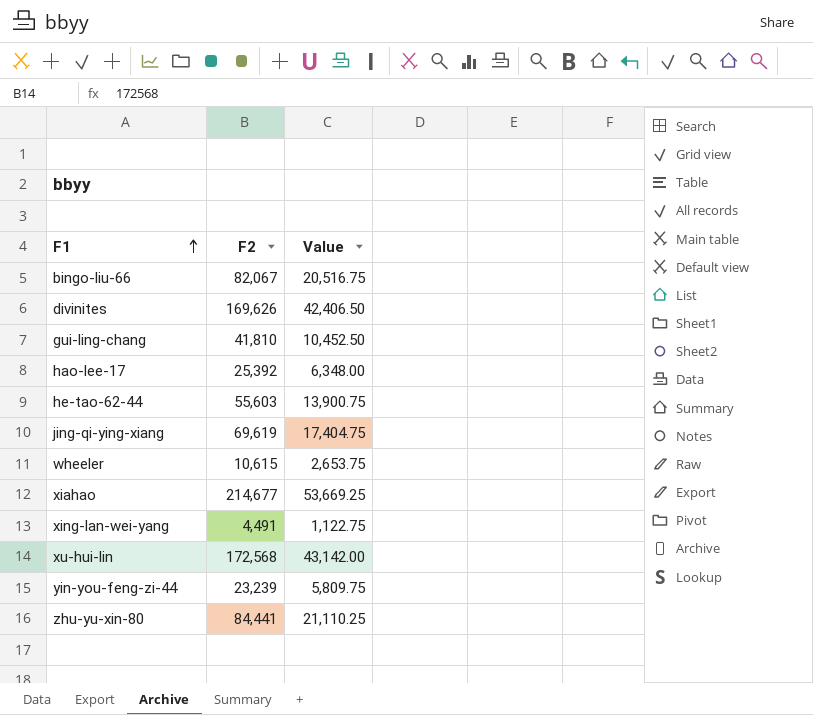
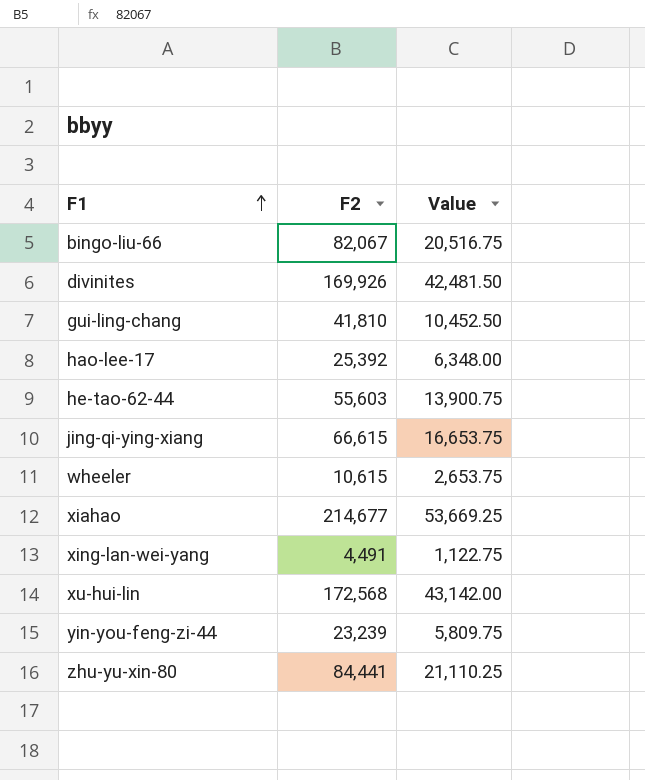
divinites | F2: 169,626 -> 169,926
divinites | Value: 42,406.50 -> 42,481.50
jing-qi-ying-xiang | F2: 69,619 -> 66,615
jing-qi-ying-xiang | Value: 17,404.75 -> 16,653.75

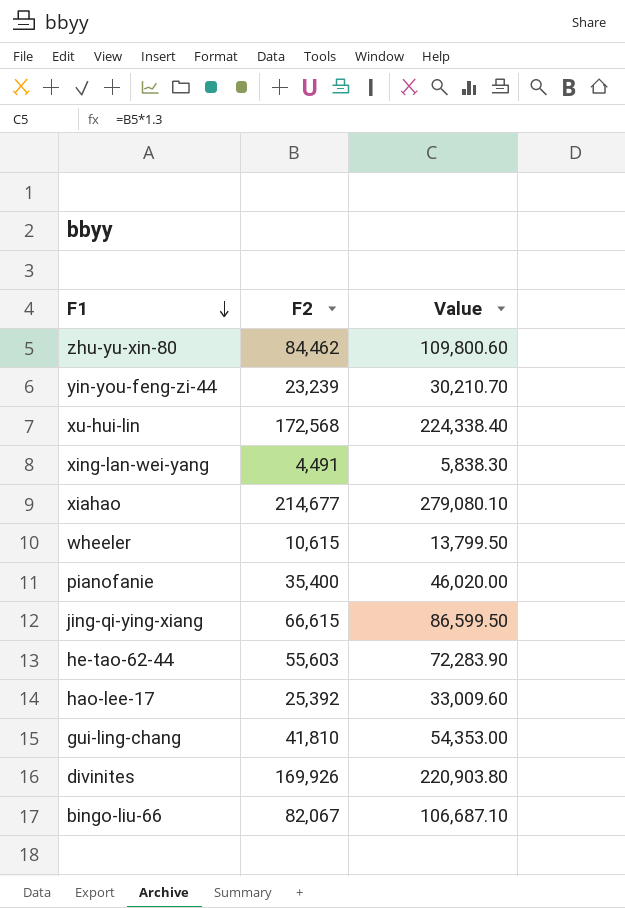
row order: F1 ascending -> F1 descending
column Value | formula: [F2] * 0.25 -> [F2] * 1.3
zhu-yu-xin-80 | F2: 84,441 -> 84,462
row pianofanie: none -> 35,400 | 46,020.00

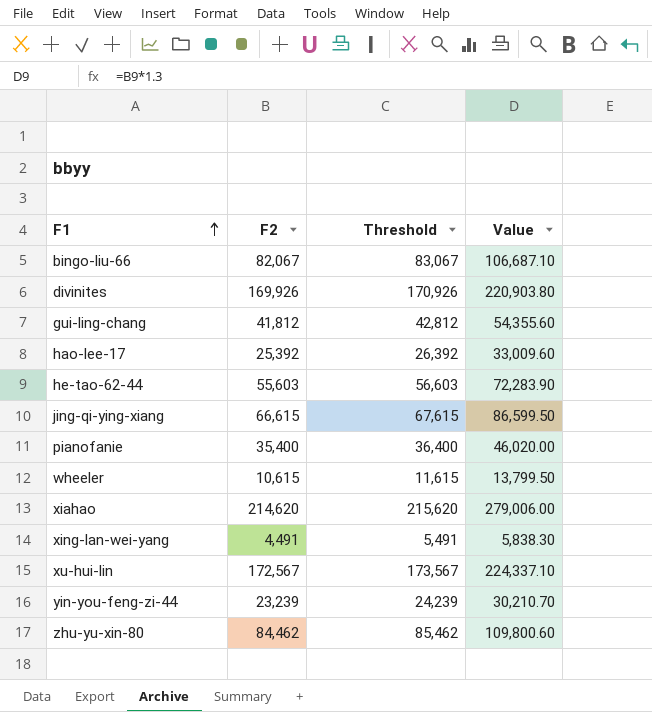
row order: F1 descending -> F1 ascending
column Threshold | formula: none -> [F2] + 1000
gui-ling-chang | F2: 41,810 -> 41,812
gui-ling-chang | Value: 54,353.00 -> 54,355.60
xiahao | F2: 214,677 -> 214,620
xiahao | Value: 279,080.10 -> 279,006.00
xu-hui-lin | F2: 172,568 -> 172,567
xu-hui-lin | Value: 224,338.40 -> 224,337.10

